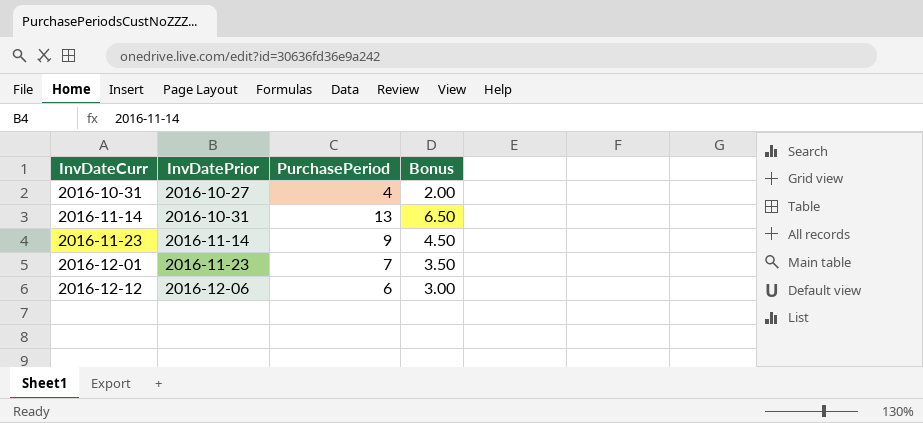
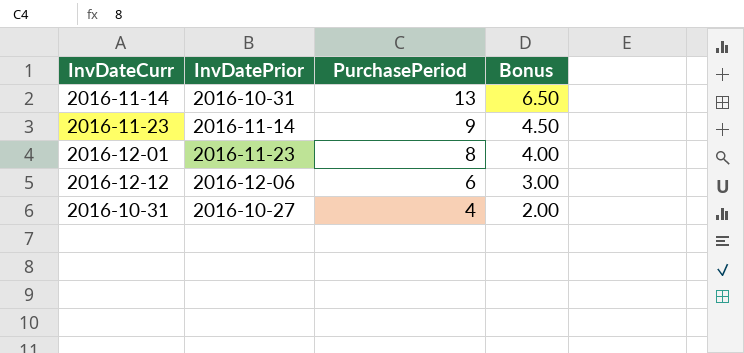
row order: InvDateCurr ascending -> PurchasePeriod descending
2016-12-01 | PurchasePeriod: 7 -> 8
2016-12-01 | Bonus: 3.50 -> 4.00

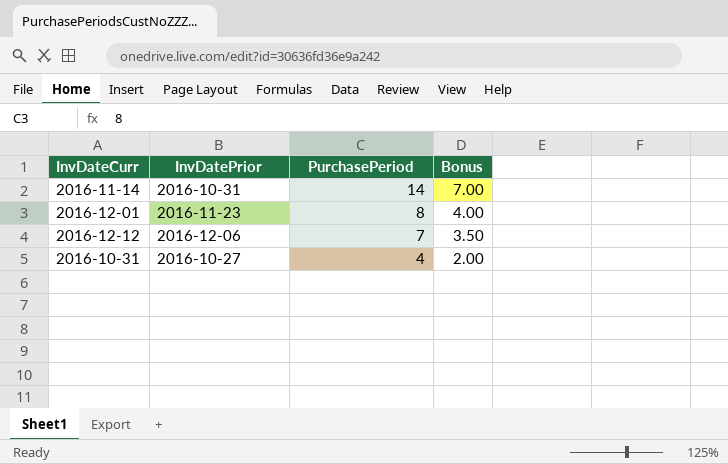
row 2016-11-23: 2016-11-14 | 9 | 4.50 -> none
2016-11-14 | PurchasePeriod: 13 -> 14
2016-11-14 | Bonus: 6.50 -> 7.00
2016-12-12 | PurchasePeriod: 6 -> 7
2016-12-12 | Bonus: 3.00 -> 3.50

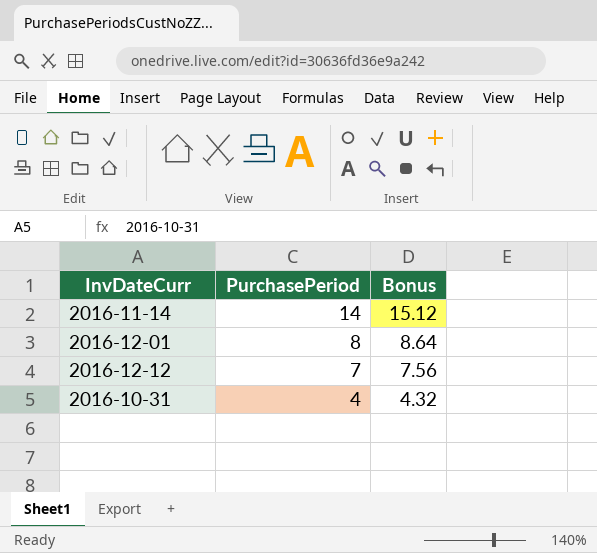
column InvDatePrior | position: 2 -> none
column Bonus | formula: [PurchasePeriod] * 0.5 -> [PurchasePeriod] * 1.08

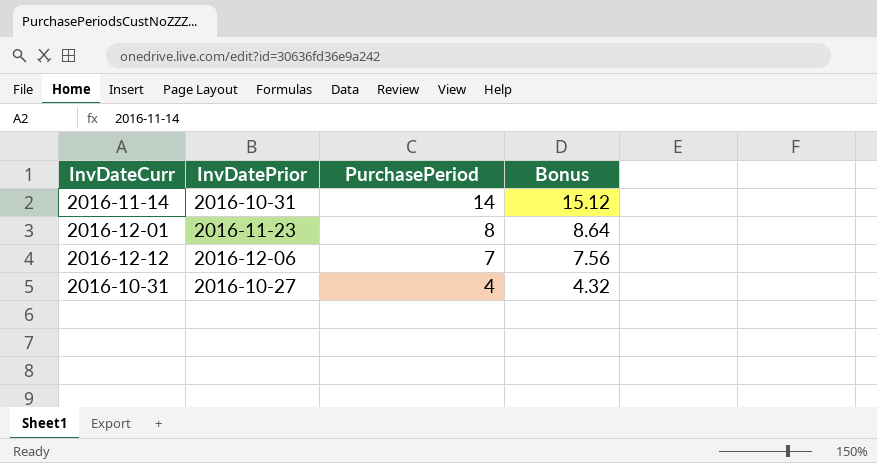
column InvDatePrior | position: none -> 2

